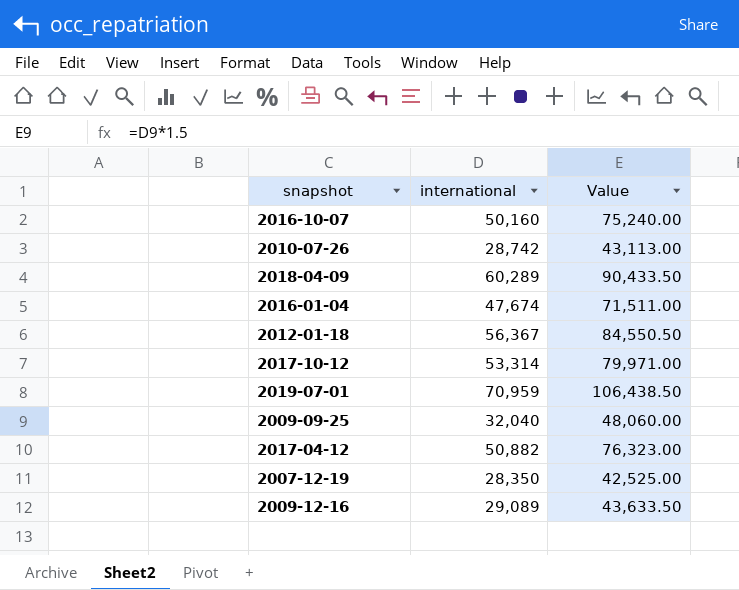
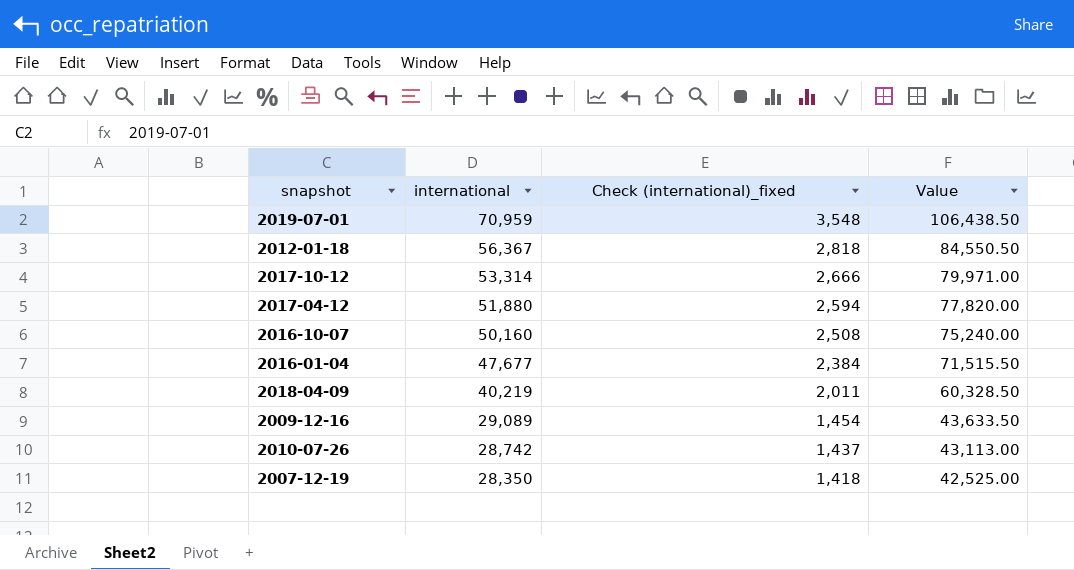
row order: none -> international descending
column Check (international)_fixed | formula: none -> [international] * 0.05
row 2009-09-25: 32,040 | 48,060.00 -> none
2017-04-12 | international: 50,882 -> 51,880
2017-04-12 | Value: 76,323.00 -> 77,820.00
2016-01-04 | international: 47,674 -> 47,677
2016-01-04 | Value: 71,511.00 -> 71,515.50
2018-04-09 | international: 60,289 -> 40,219
2018-04-09 | Value: 90,433.50 -> 60,328.50

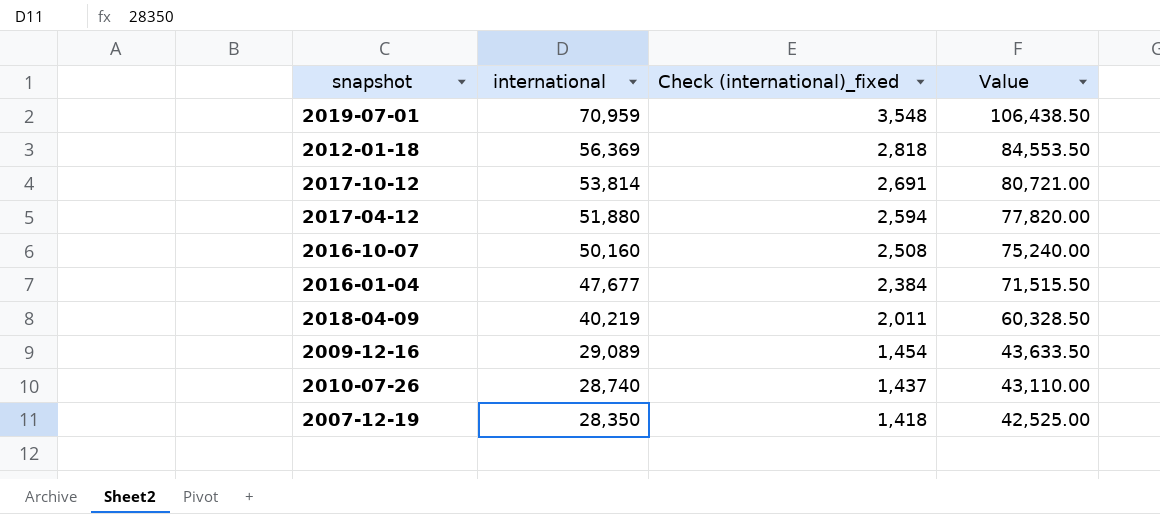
2012-01-18 | international: 56,367 -> 56,369
2012-01-18 | Value: 84,550.50 -> 84,553.50
2017-10-12 | international: 53,314 -> 53,814
2017-10-12 | Check (international)_fixed: 2,666 -> 2,691
2017-10-12 | Value: 79,971.00 -> 80,721.00
2010-07-26 | international: 28,742 -> 28,740
2010-07-26 | Value: 43,113.00 -> 43,110.00

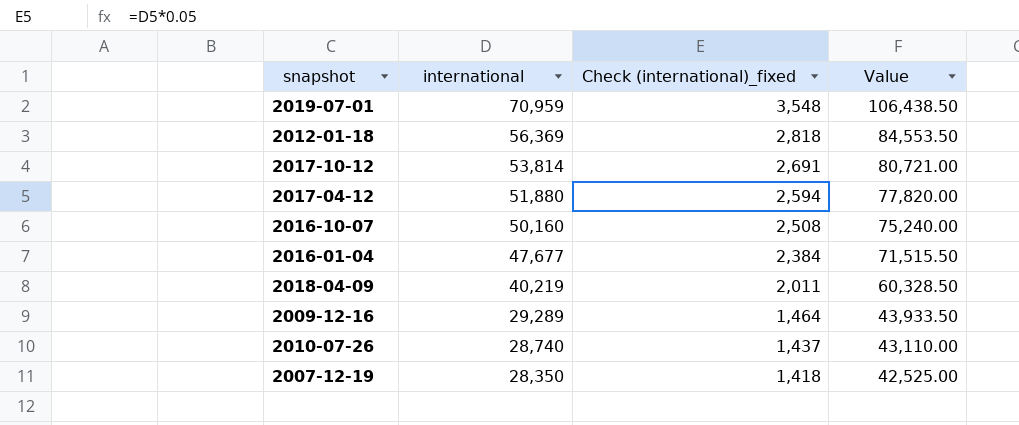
2009-12-16 | international: 29,089 -> 29,289
2009-12-16 | Check (international)_fixed: 1,454 -> 1,464
2009-12-16 | Value: 43,633.50 -> 43,933.50

